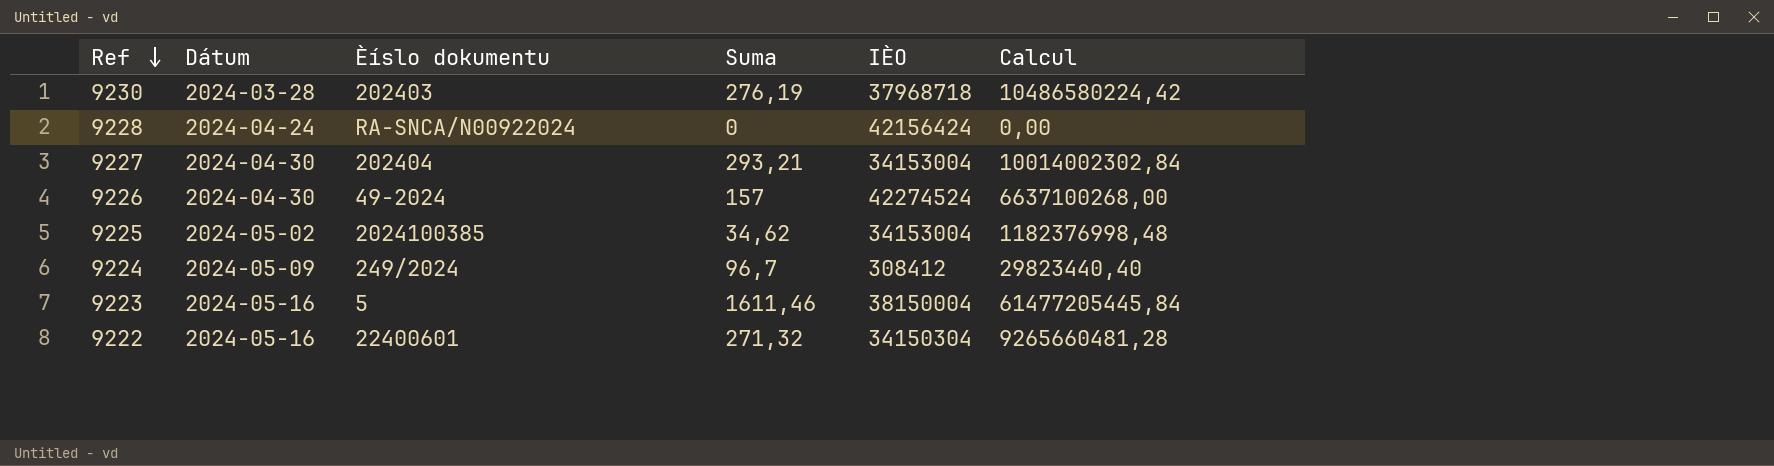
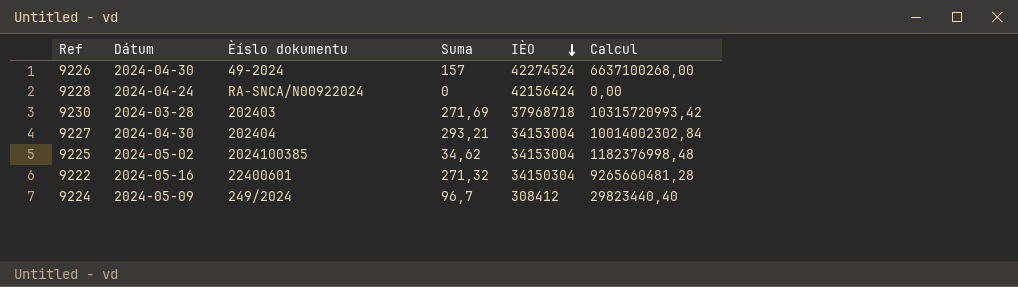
row order: Ref descending -> IÈO descending
row 9223: 2024-05-16 | 5 | 1611,46 | 38150004 | 61477205445,84 -> none
9230 | Suma: 276,19 -> 271,69
9230 | Calcul: 10486580224,42 -> 10315720993,42

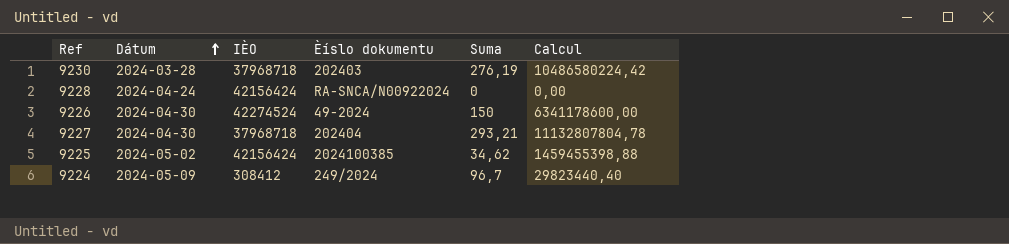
row order: IÈO descending -> Dátum ascending
column IÈO | position: 5 -> 3
row 9222: 2024-05-16 | 22400601 | 271,32 | 34150304 | 9265660481,28 -> none
9230 | Suma: 271,69 -> 276,19
9230 | Calcul: 10315720993,42 -> 10486580224,42
9226 | Suma: 157 -> 150
9226 | Calcul: 6637100268,00 -> 6341178600,00
9227 | IÈO: 34153004 -> 37968718
9227 | Calcul: 10014002302,84 -> 11132807804,78
9225 | IÈO: 34153004 -> 42156424
9225 | Calcul: 1182376998,48 -> 1459455398,88

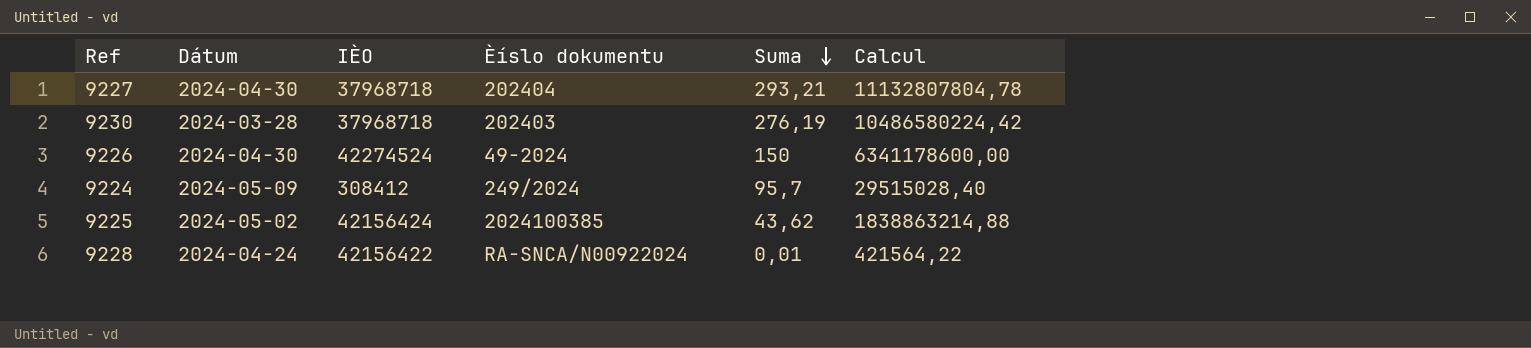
row order: Dátum ascending -> Suma descending
9224 | Suma: 96,7 -> 95,7
9224 | Calcul: 29823440,40 -> 29515028,40
9225 | Suma: 34,62 -> 43,62
9225 | Calcul: 1459455398,88 -> 1838863214,88
9228 | IÈO: 42156424 -> 42156422
9228 | Suma: 0 -> 0,01
9228 | Calcul: 0,00 -> 421564,22

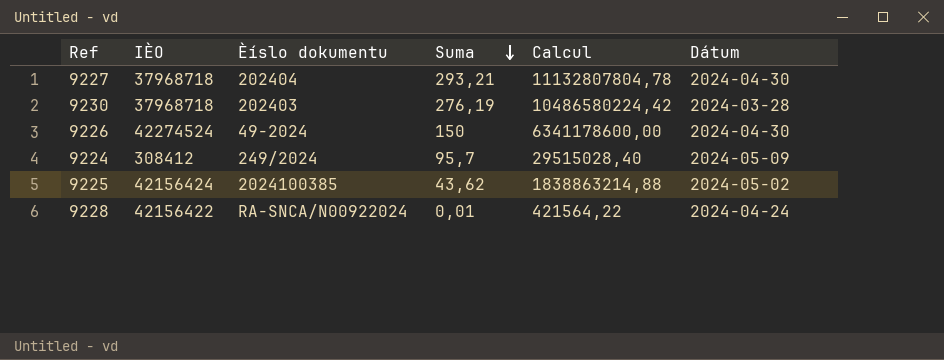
column Dátum | position: 2 -> 6

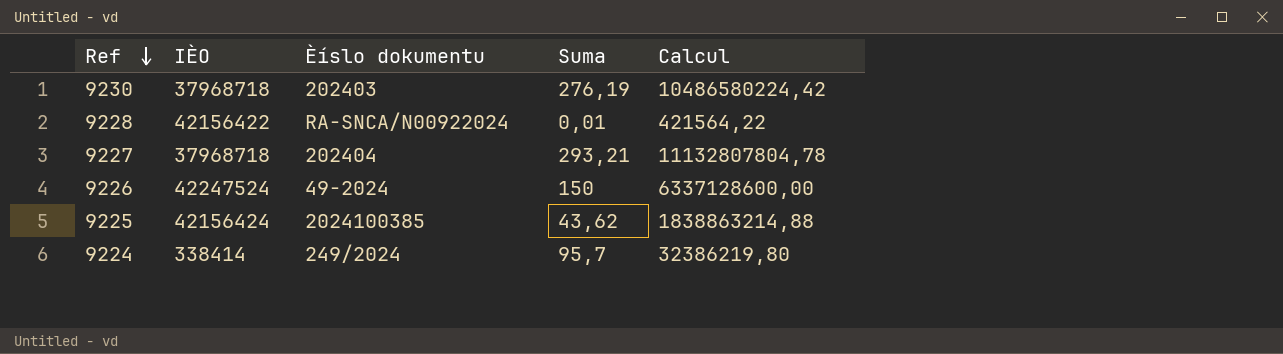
row order: Suma descending -> Ref descending
column Dátum | position: 6 -> none
9226 | IÈO: 42274524 -> 42247524
9226 | Calcul: 6341178600,00 -> 6337128600,00
9224 | IÈO: 308412 -> 338414
9224 | Calcul: 29515028,40 -> 32386219,80

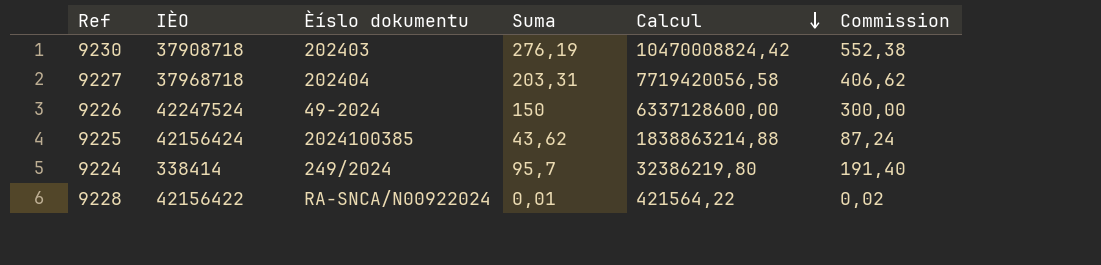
row order: Ref descending -> Calcul descending
column Commission | formula: none -> [Suma] * 2
9230 | IÈO: 37968718 -> 37908718
9230 | Calcul: 10486580224,42 -> 10470008824,42
9227 | Suma: 293,21 -> 203,31
9227 | Calcul: 11132807804,78 -> 7719420056,58

